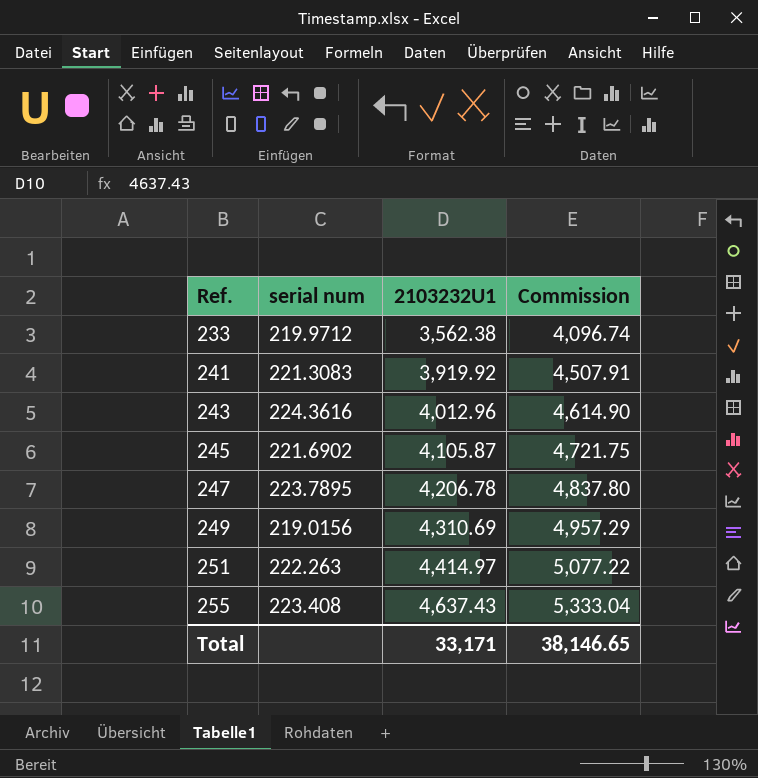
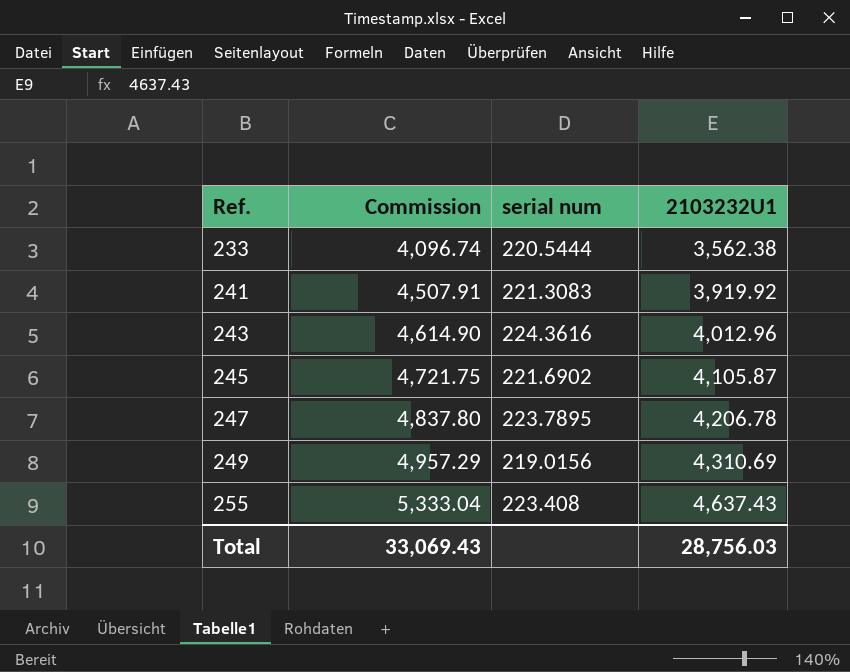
column Commission | position: 4 -> 2
row 251: 222.263 | 4,414.97 | 5,077.22 -> none
233 | serial num: 219.9712 -> 220.5444
Total | Commission: 38,146.65 -> 33,069.43
Total | 2103232U1: 33,171 -> 28,756.03

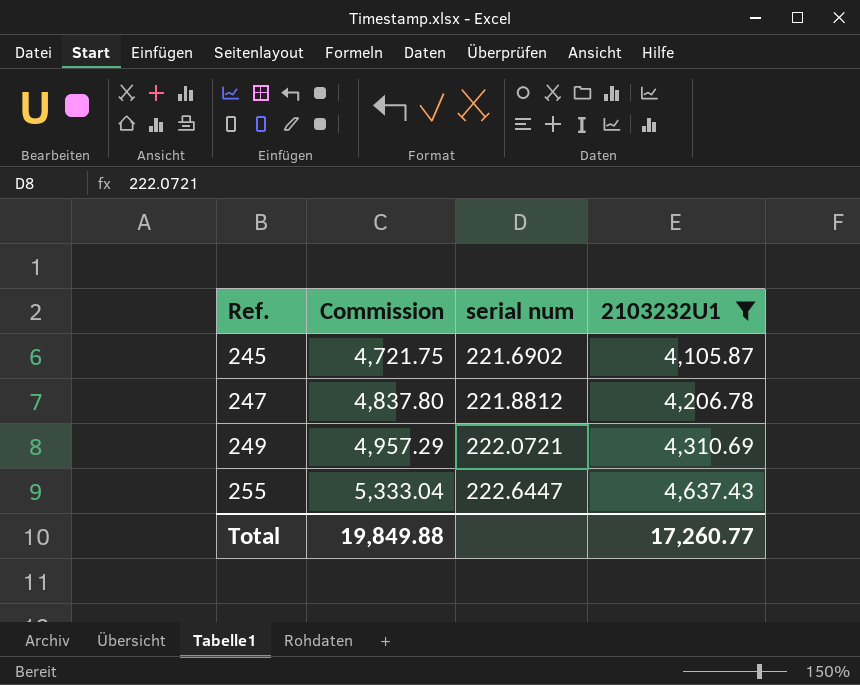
filter: none -> 2103232U1 >= 4,105.87
247 | serial num: 223.7895 -> 221.8812
249 | serial num: 219.0156 -> 222.0721
255 | serial num: 223.408 -> 222.6447
Total | Commission: 33,069.43 -> 19,849.88
Total | 2103232U1: 28,756.03 -> 17,260.77

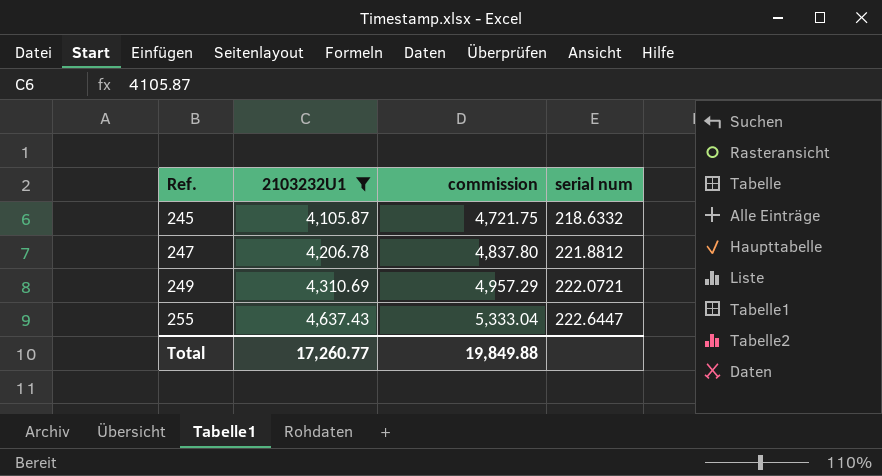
column 2103232U1 | position: 4 -> 2
column name: Commission -> commission
245 | serial num: 221.6902 -> 218.6332

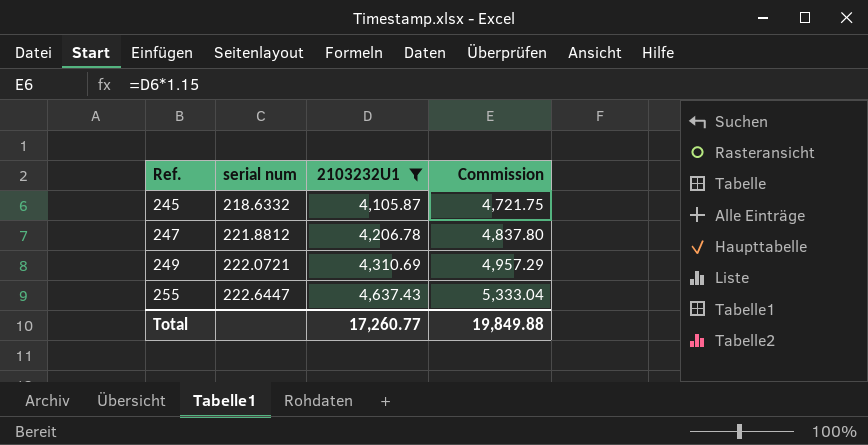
column serial num | position: 4 -> 2
column name: commission -> Commission

